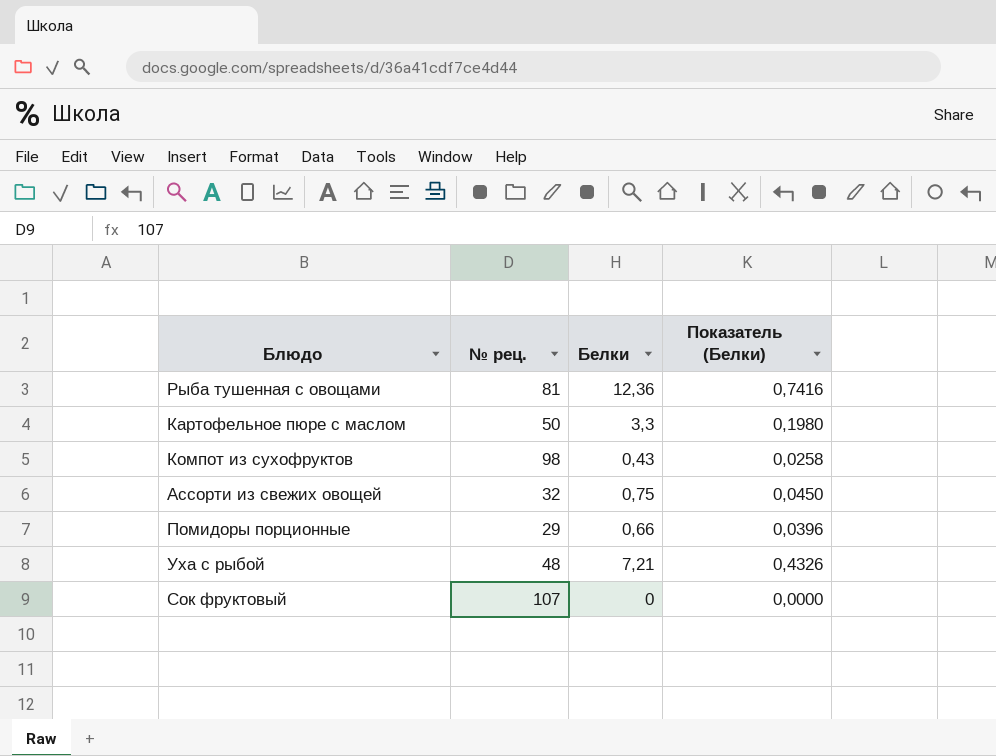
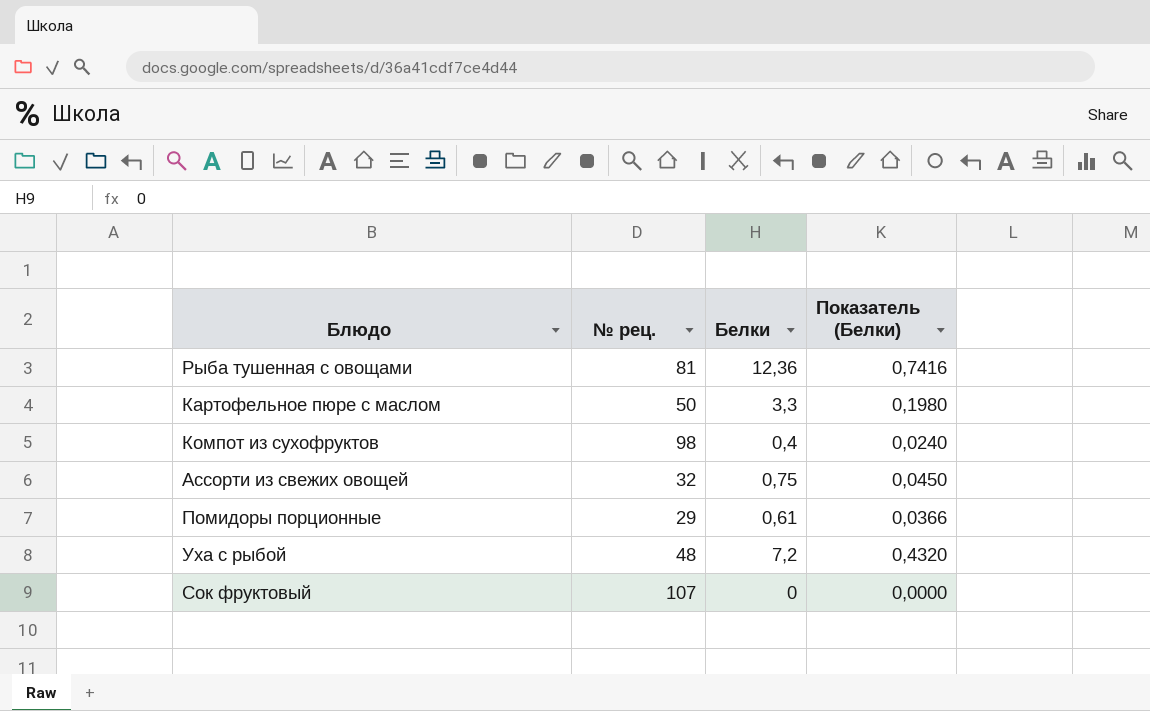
Компот из сухофруктов | Белки: 0,43 -> 0,4
Компот из сухофруктов | Показатель (Белки): 0,0258 -> 0,0240
Помидоры порционные | Белки: 0,66 -> 0,61
Помидоры порционные | Показатель (Белки): 0,0396 -> 0,0366
Уха с рыбой | Белки: 7,21 -> 7,2
Уха с рыбой | Показатель (Белки): 0,4326 -> 0,4320

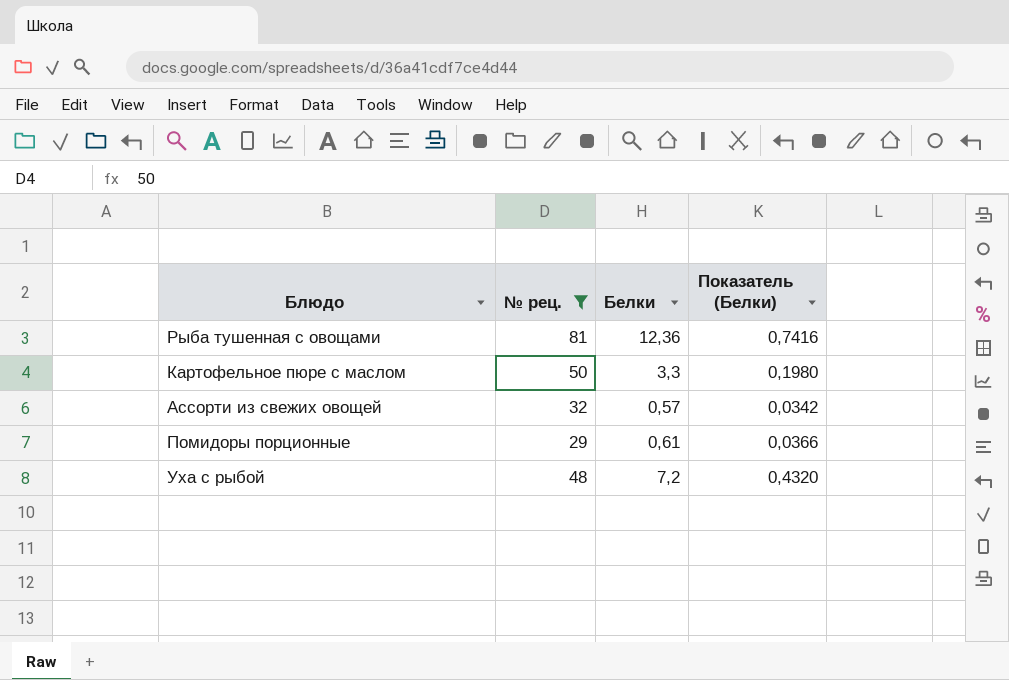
filter: none -> № рец. <= 81
Ассорти из свежих овощей | Белки: 0,75 -> 0,57
Ассорти из свежих овощей | Показатель (Белки): 0,0450 -> 0,0342

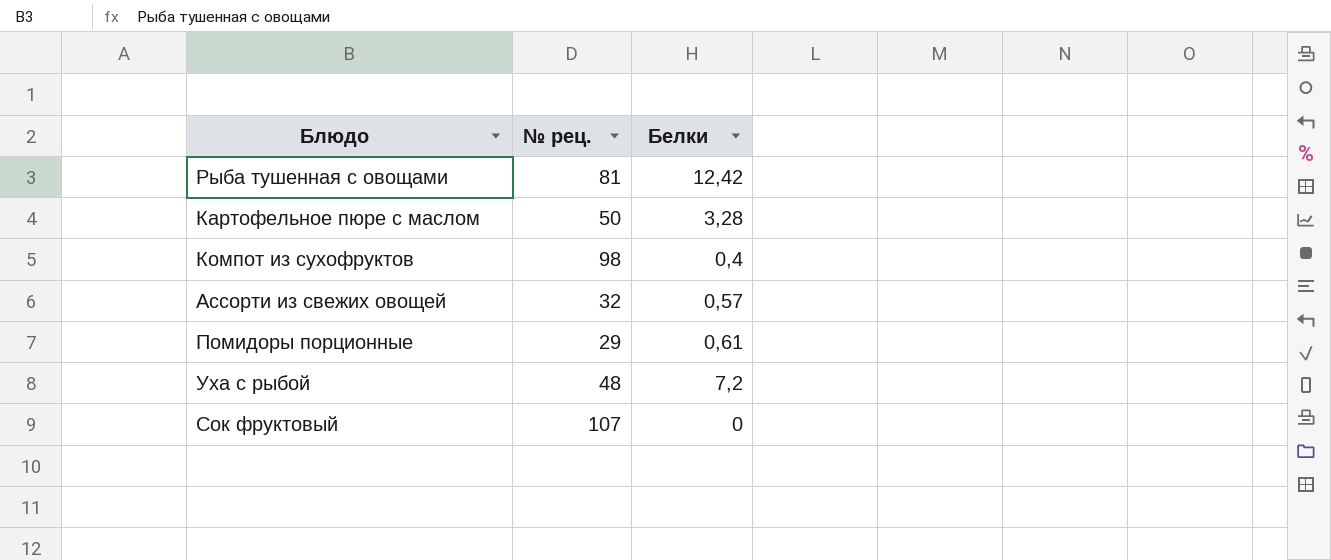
filter: № рец. <= 81 -> none
column Показатель (Белки) | formula: [Белки] * 0,06 -> none
Рыба тушенная с овощами | Белки: 12,36 -> 12,42
Картофельное пюре с маслом | Белки: 3,3 -> 3,28

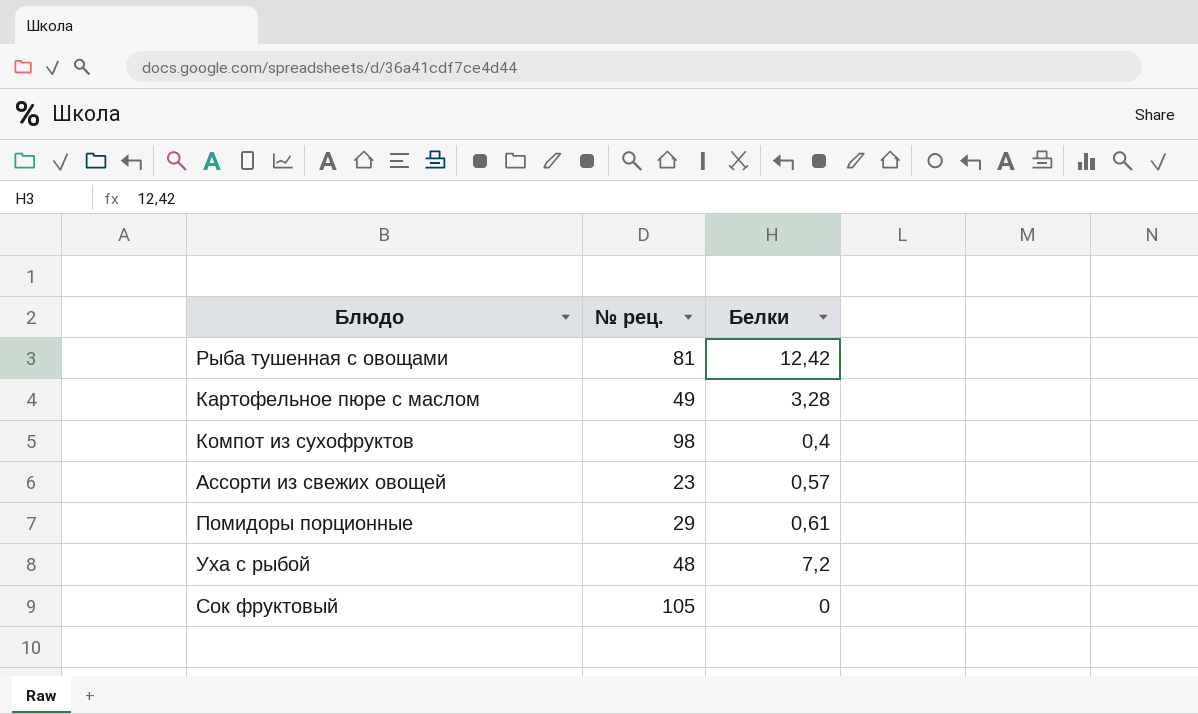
Картофельное пюре с маслом | № рец.: 50 -> 49
Ассорти из свежих овощей | № рец.: 32 -> 23
Сок фруктовый | № рец.: 107 -> 105

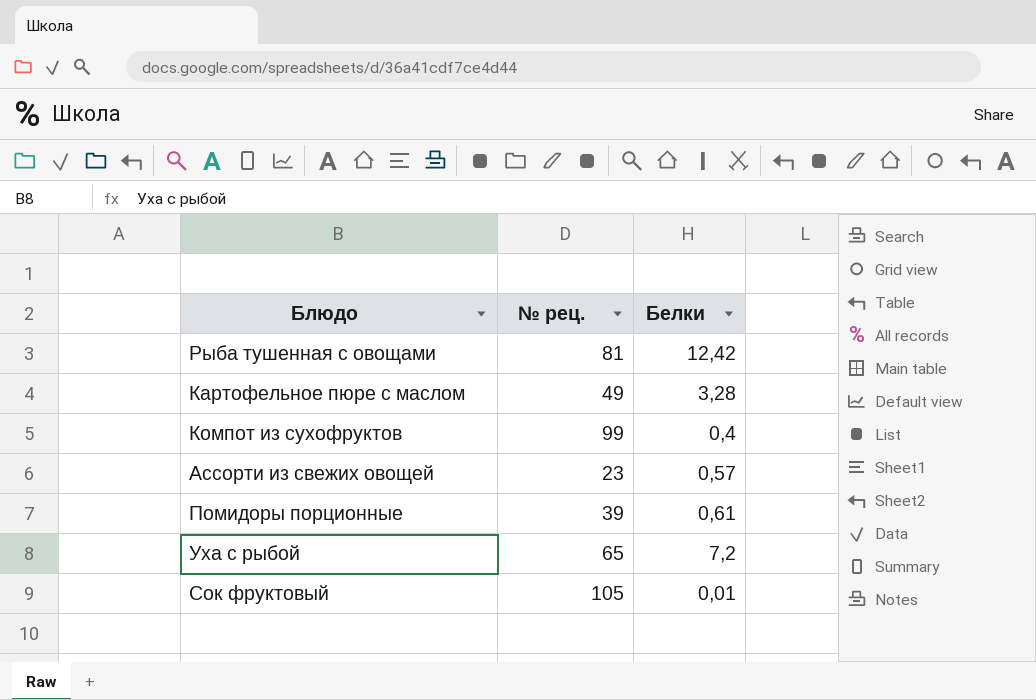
Компот из сухофруктов | № рец.: 98 -> 99
Помидоры порционные | № рец.: 29 -> 39
Уха с рыбой | № рец.: 48 -> 65
Сок фруктовый | Белки: 0 -> 0,01

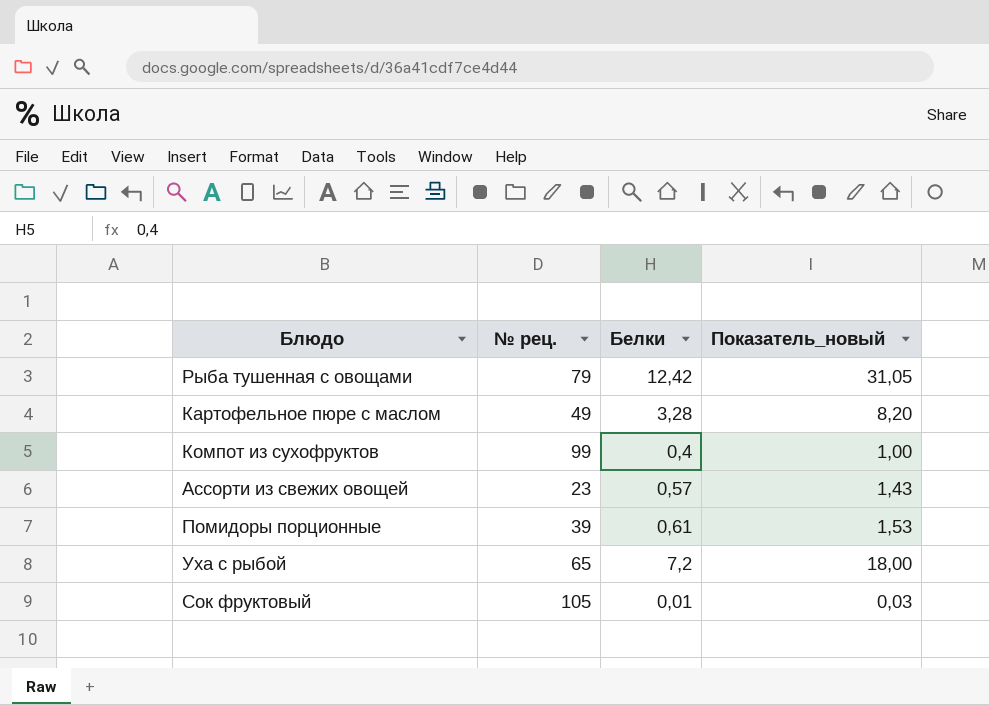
column Показатель_новый | formula: none -> [Белки] * 2,5
Рыба тушенная с овощами | № рец.: 81 -> 79

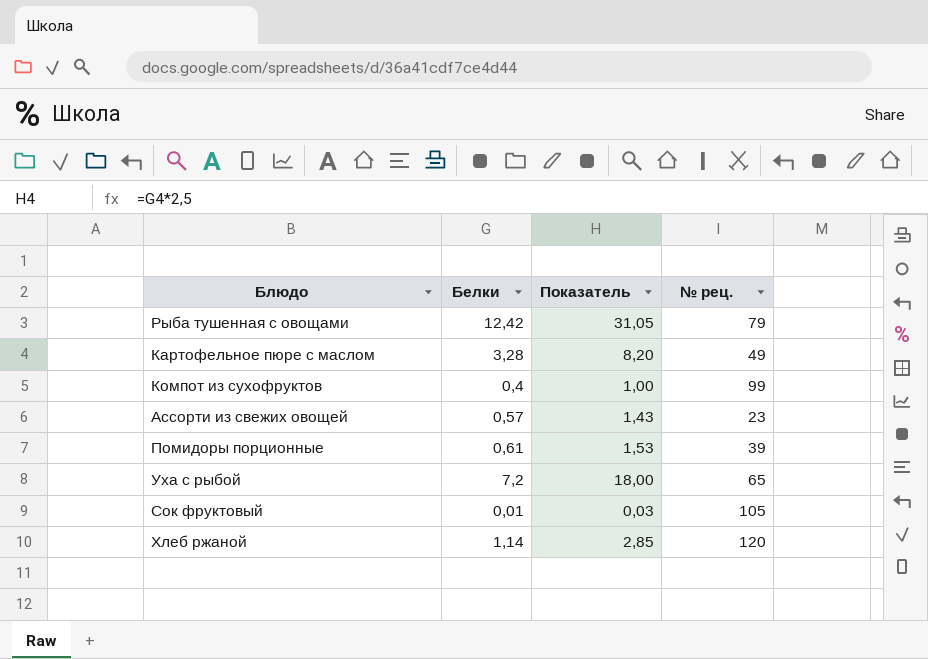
column name: Показатель_новый -> Показатель
column № рец. | position: 2 -> 4
row Хлеб ржаной: none -> 1,14 | 2,85 | 120

